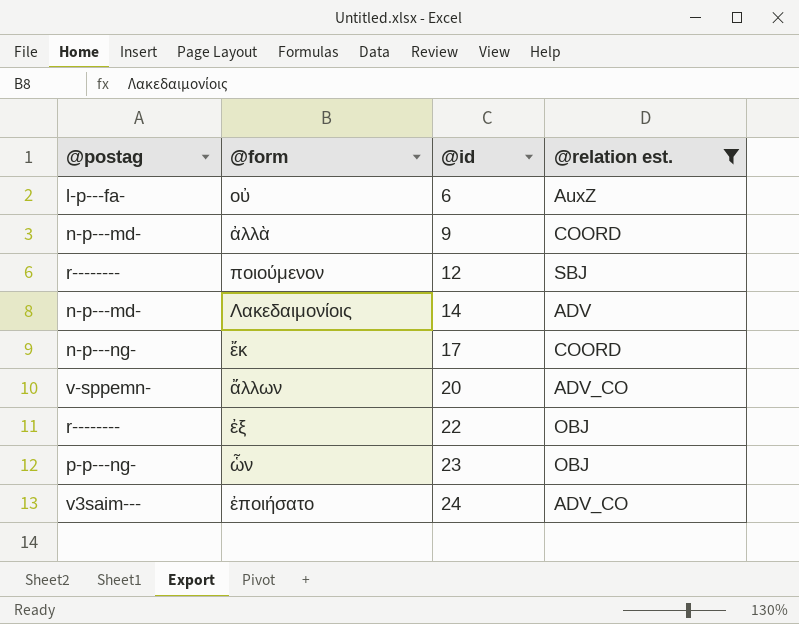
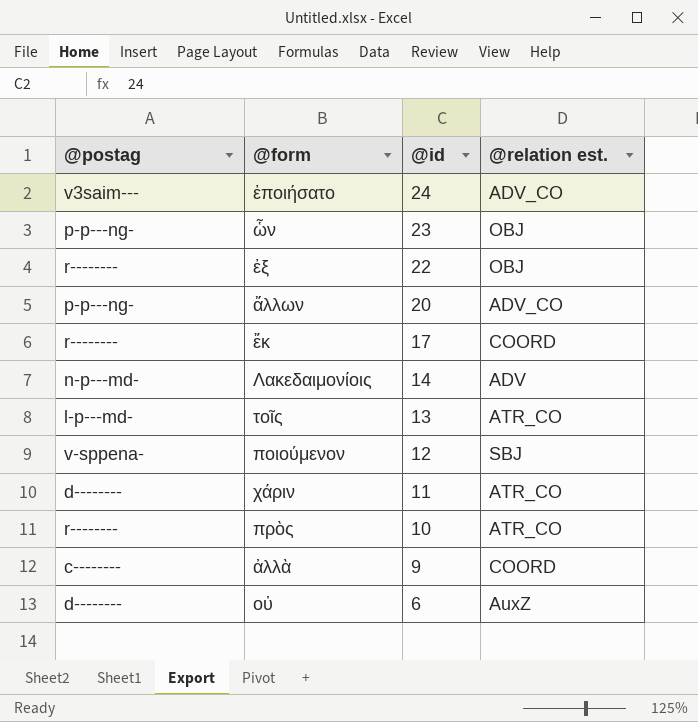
filter: @relation est. != ATR_CO -> none
row order: @id ascending -> @id descending
ἄλλων | @postag: v-sppemn- -> p-p---ng-
ἔκ | @postag: n-p---ng- -> r--------
ποιούμενον | @postag: r-------- -> v-sppena-
ἀλλὰ | @postag: n-p---md- -> c--------
οὐ | @postag: l-p---fa- -> d--------

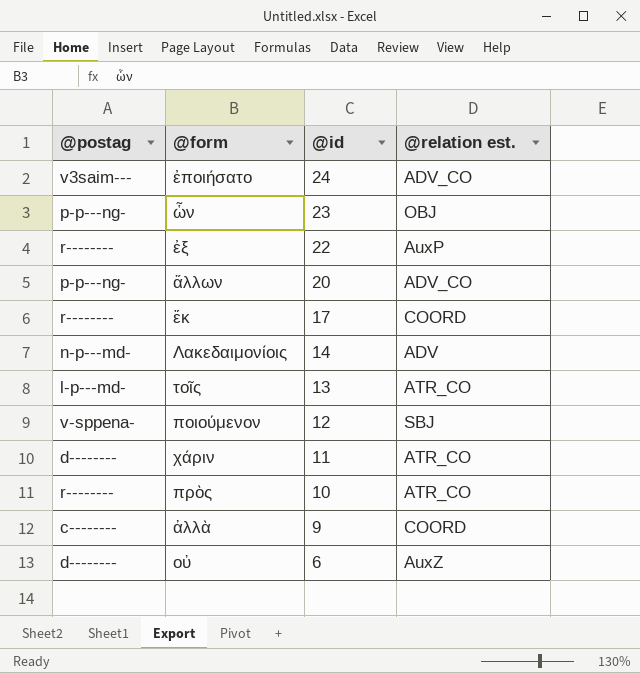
ἐξ | @relation est.: OBJ -> AuxP

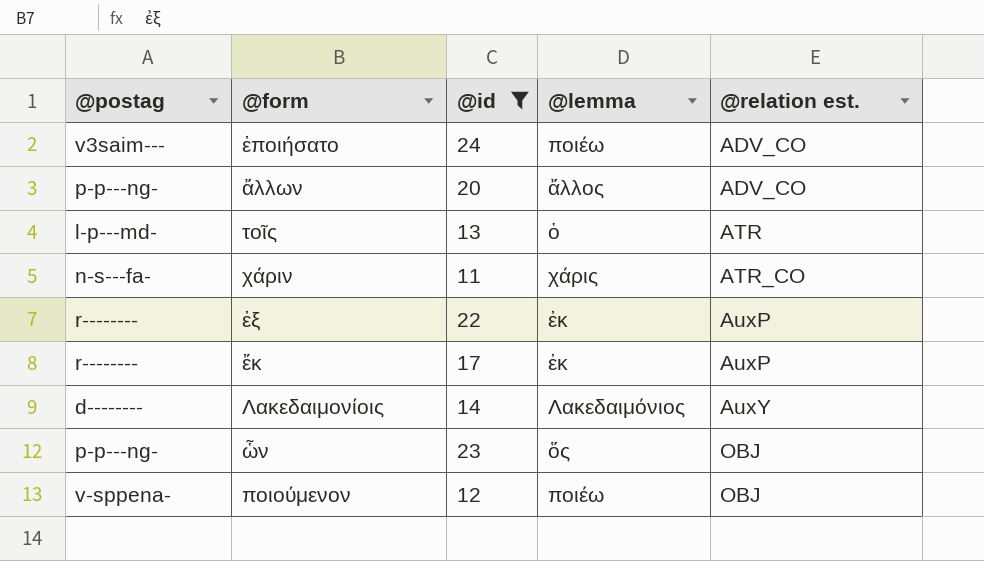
filter: none -> @id >= 11
row order: @id descending -> @relation est. ascending
column @lemma | position: none -> 4
τοῖς | @relation est.: ATR_CO -> ATR
χάριν | @postag: d-------- -> n-s---fa-
ἔκ | @relation est.: COORD -> AuxP
Λακεδαιμονίοις | @postag: n-p---md- -> d--------
Λακεδαιμονίοις | @relation est.: ADV -> AuxY
ποιούμενον | @relation est.: SBJ -> OBJ

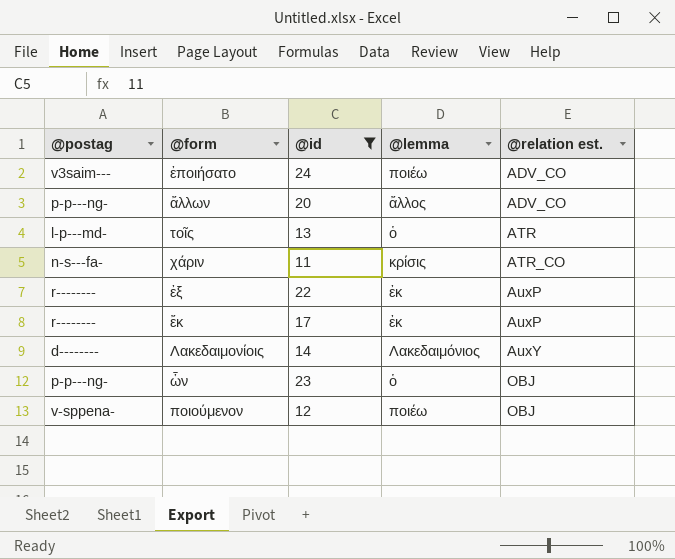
χάριν | @lemma: χάρις -> κρίσις
ὧν | @lemma: ὅς -> ὁ

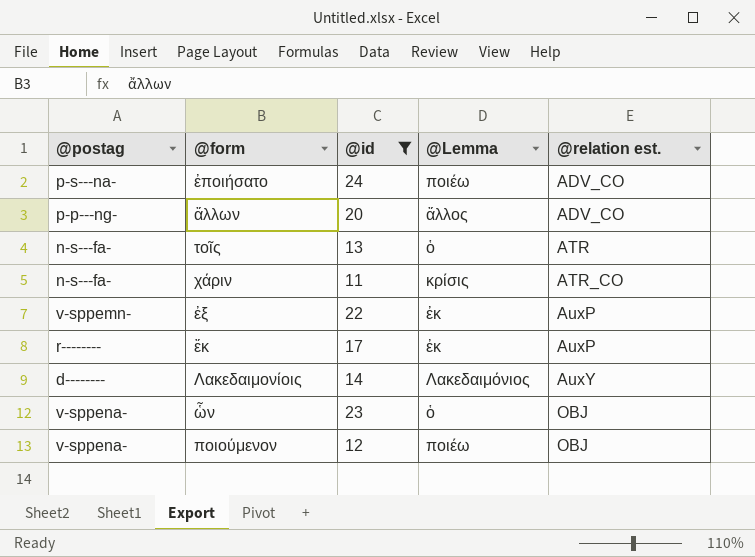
column name: @lemma -> @Lemma
ἐποιήσατο | @postag: v3saim--- -> p-s---na-
τοῖς | @postag: l-p---md- -> n-s---fa-
ἐξ | @postag: r-------- -> v-sppemn-
ὧν | @postag: p-p---ng- -> v-sppena-

